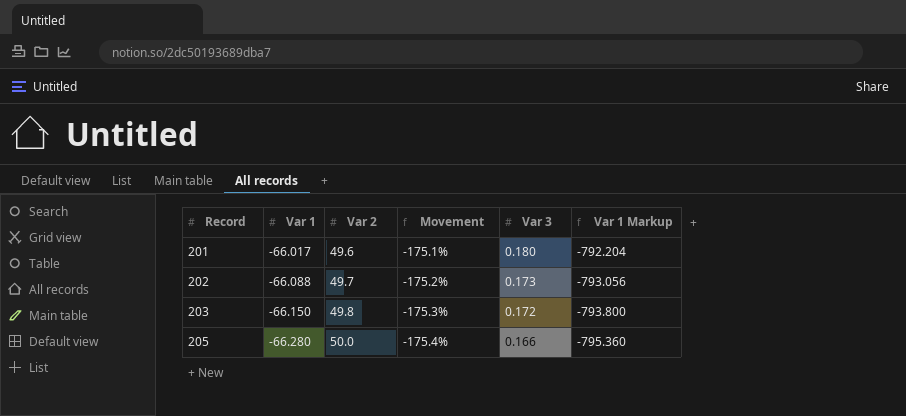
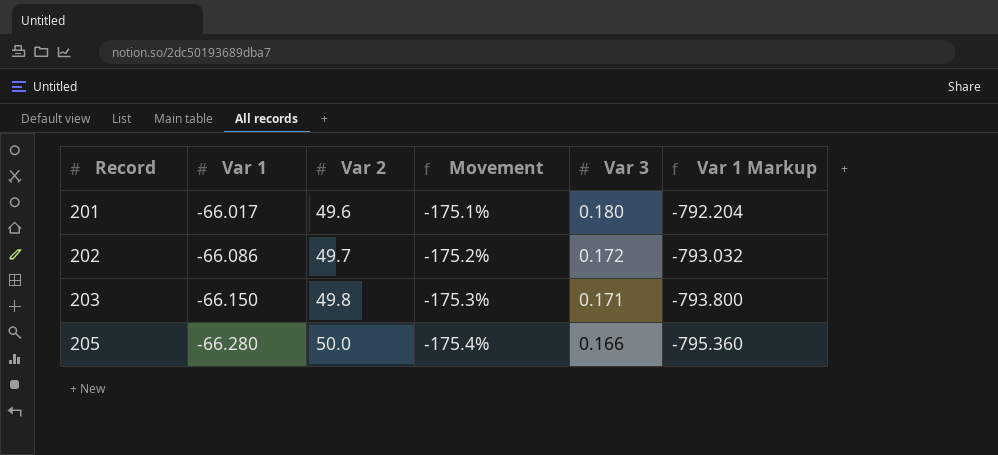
202 | Var 1: -66.088 -> -66.086
202 | Var 3: 0.173 -> 0.172
202 | Var 1 Markup: -793.056 -> -793.032
203 | Var 3: 0.172 -> 0.171

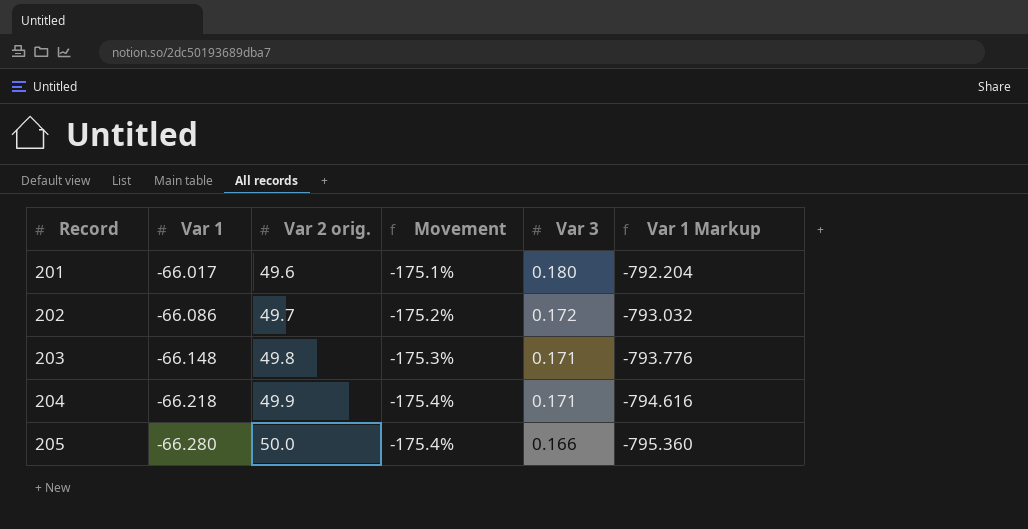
column name: Var 2 -> Var 2 orig.
203 | Var 1: -66.150 -> -66.148
203 | Var 1 Markup: -793.800 -> -793.776
row 204: none -> -66.218 | 49.9 | -175.4% | 0.171 | -794.616

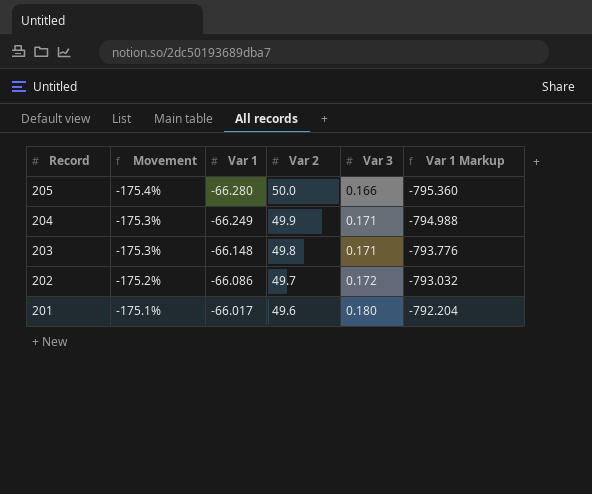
row order: Record ascending -> Record descending
column Movement | position: 4 -> 2
column name: Var 2 orig. -> Var 2
204 | Movement: -175.4% -> -175.3%
204 | Var 1: -66.218 -> -66.249
204 | Var 1 Markup: -794.616 -> -794.988

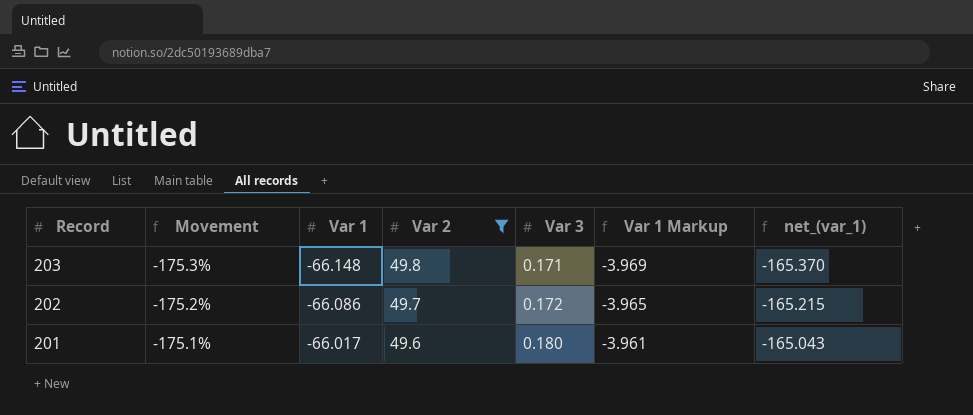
filter: none -> Var 2 <= 49.8
column Var 1 Markup | formula: [Var 1] * 12 -> [Var 1] * 0.06
column net_(var_1) | formula: none -> [Var 1] * 2.5

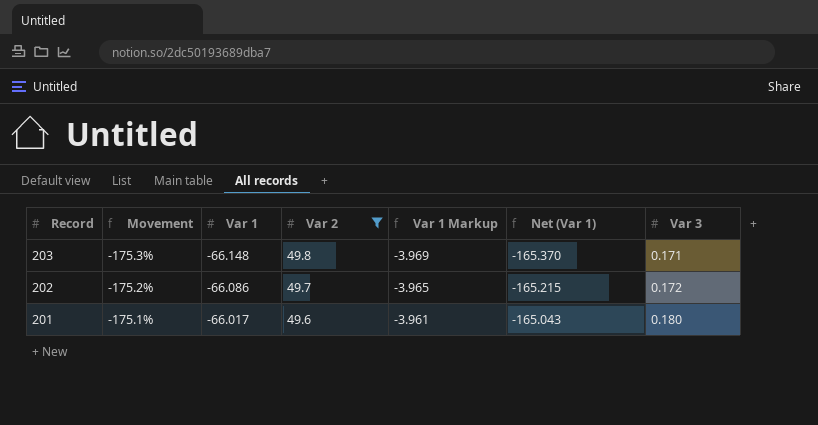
column name: net_(var_1) -> Net (Var 1)
column Var 3 | position: 5 -> 7

